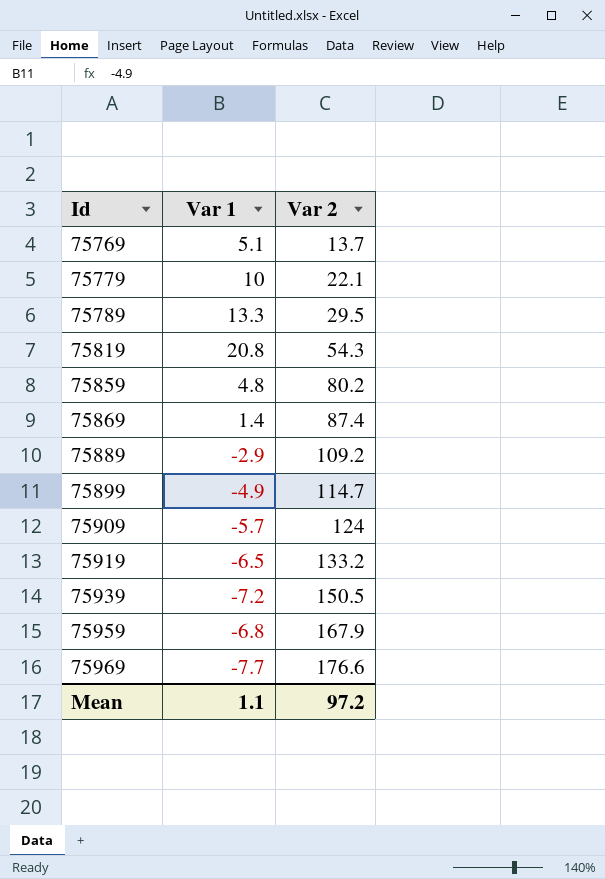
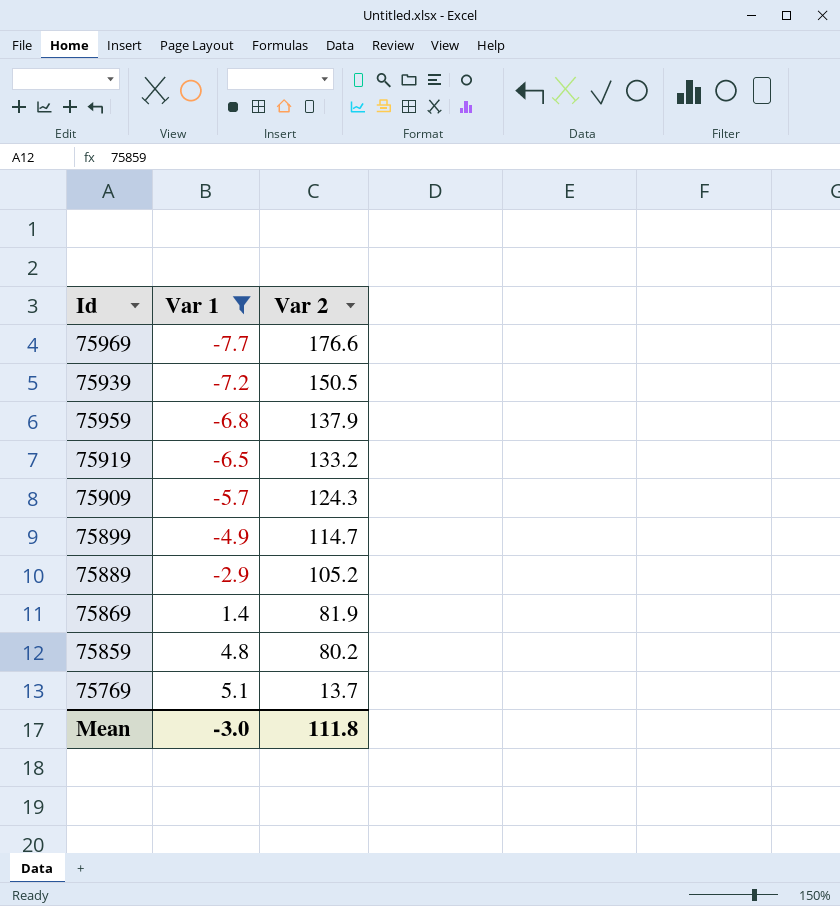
filter: none -> Var 1 <= 5.1
row order: Id ascending -> Var 1 ascending
75959 | Var 2: 167.9 -> 137.9
75909 | Var 2: 124 -> 124.3
75889 | Var 2: 109.2 -> 105.2
75869 | Var 2: 87.4 -> 81.9
Mean | Var 1: 1.1 -> -3.0
Mean | Var 2: 97.2 -> 111.8

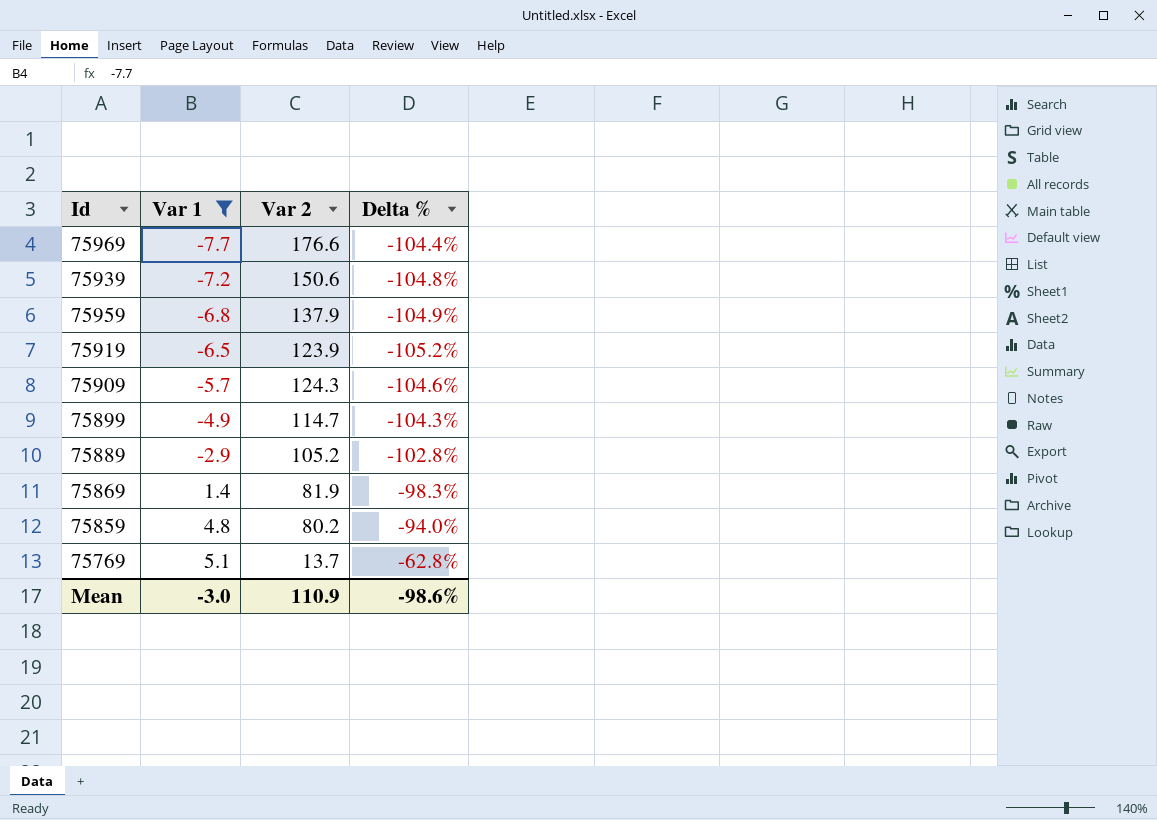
column Delta % | formula: none -> ([Var 1] - [Var 2]) / [Var 2]
75939 | Var 2: 150.5 -> 150.6
75919 | Var 2: 133.2 -> 123.9
Mean | Var 2: 111.8 -> 110.9

